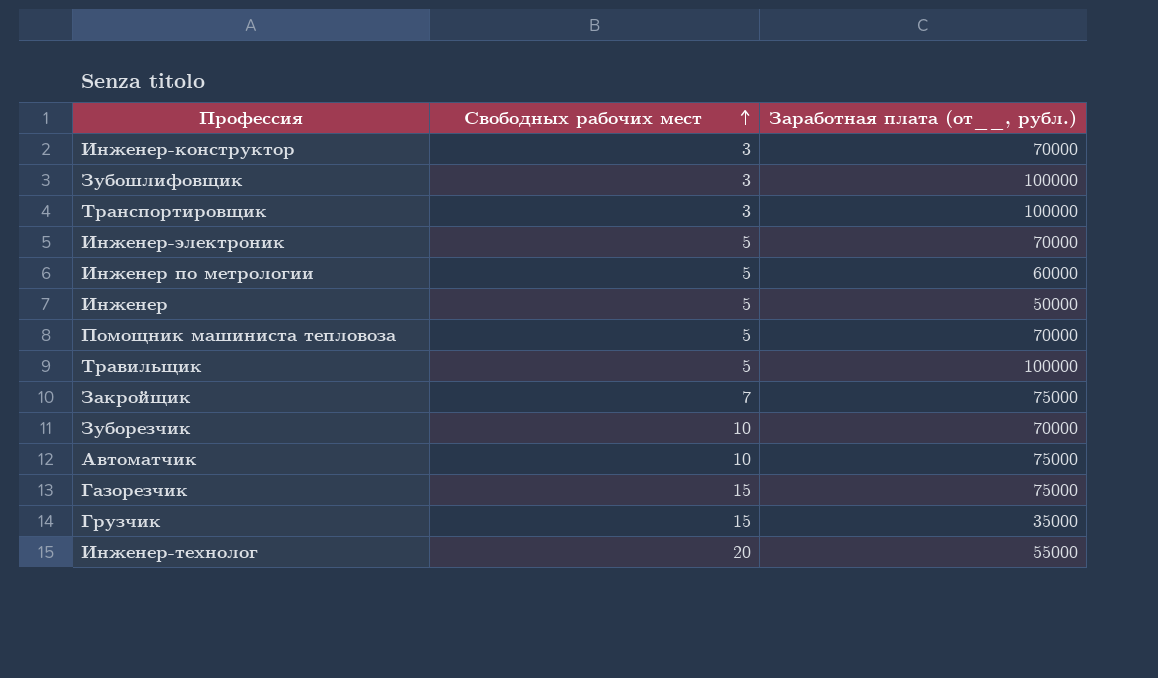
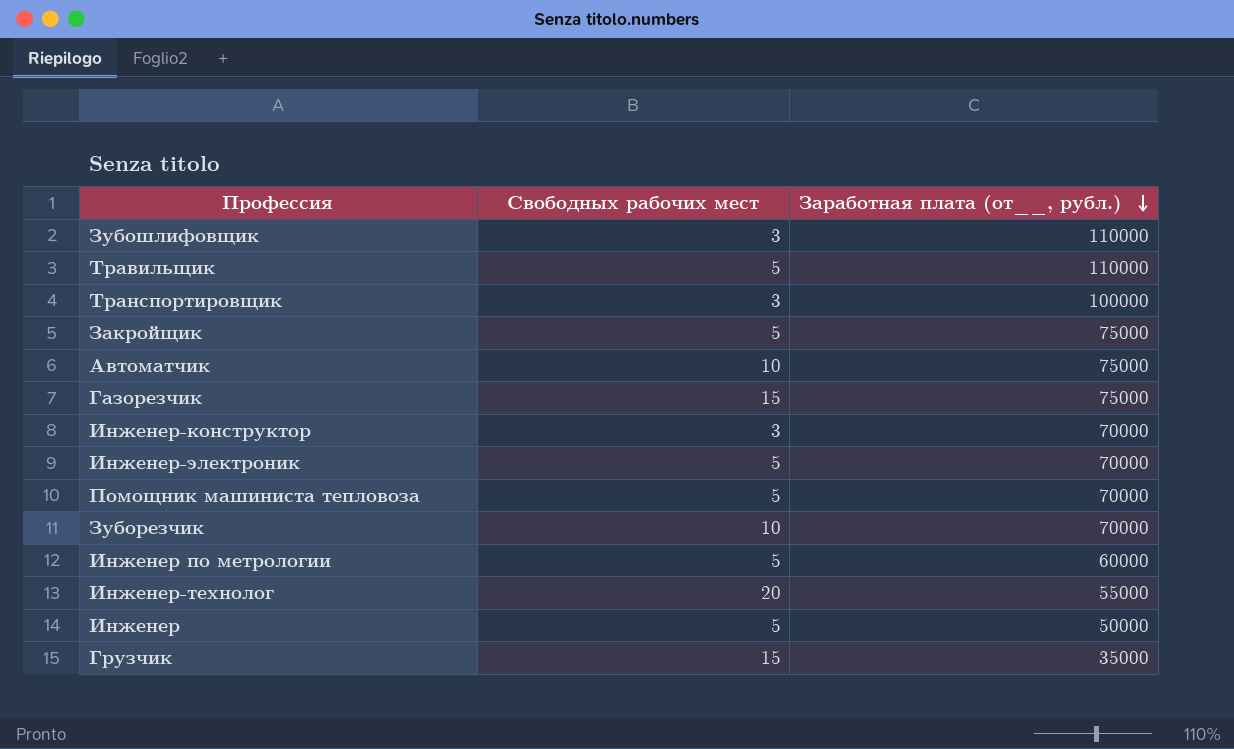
row order: Свободных рабочих мест ascending -> Заработная плата (от__, рубл.) descending
Зубошлифовщик | Заработная плата (от__, рубл.): 100000 -> 110000
Травильщик | Заработная плата (от__, рубл.): 100000 -> 110000
Закройщик | Свободных рабочих мест: 7 -> 5

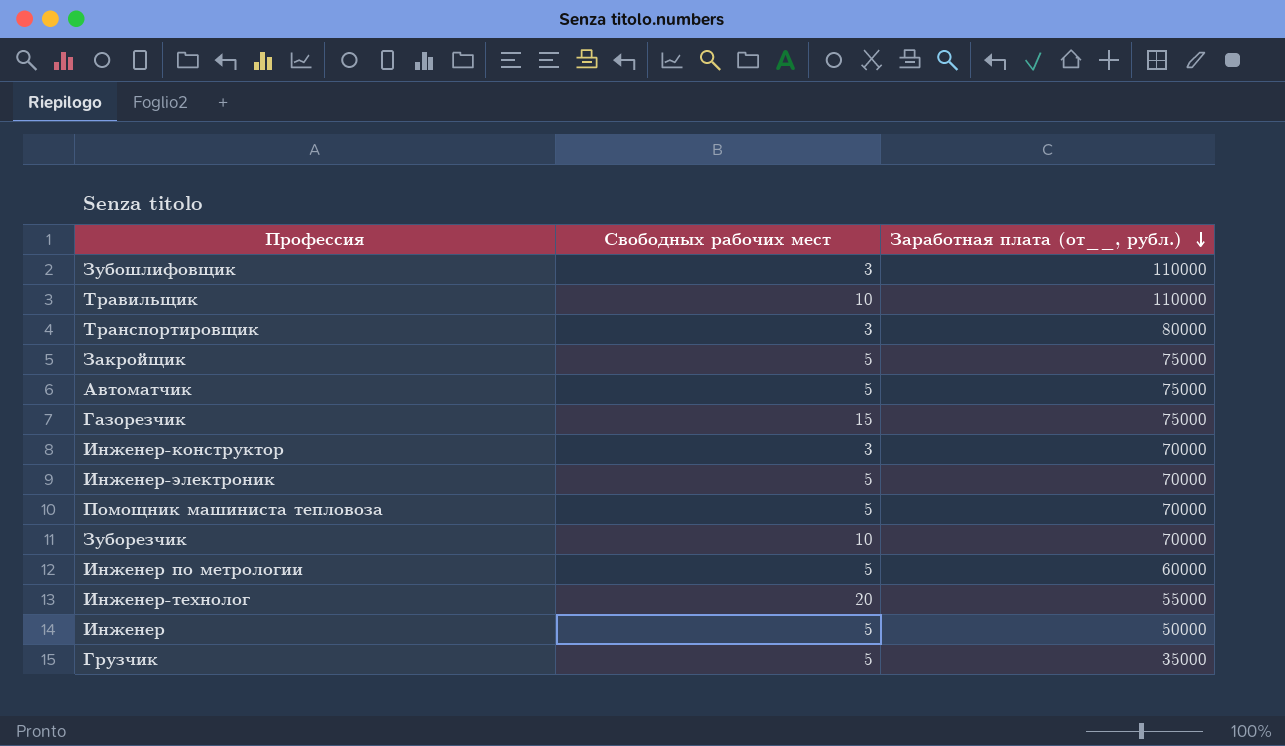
Травильщик | Свободных рабочих мест: 5 -> 10
Транспортировщик | Заработная плата (от__, рубл.): 100000 -> 80000
Автоматчик | Свободных рабочих мест: 10 -> 5
Грузчик | Свободных рабочих мест: 15 -> 5

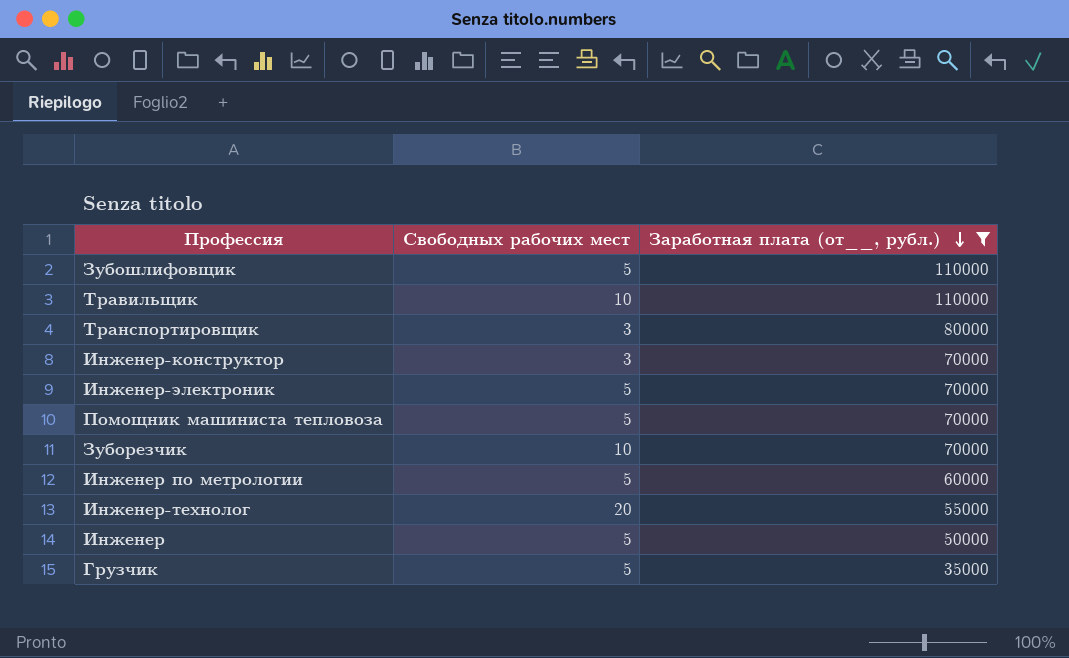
filter: none -> Заработная плата (от__, рубл.) != 75000
Зубошлифовщик | Свободных рабочих мест: 3 -> 5

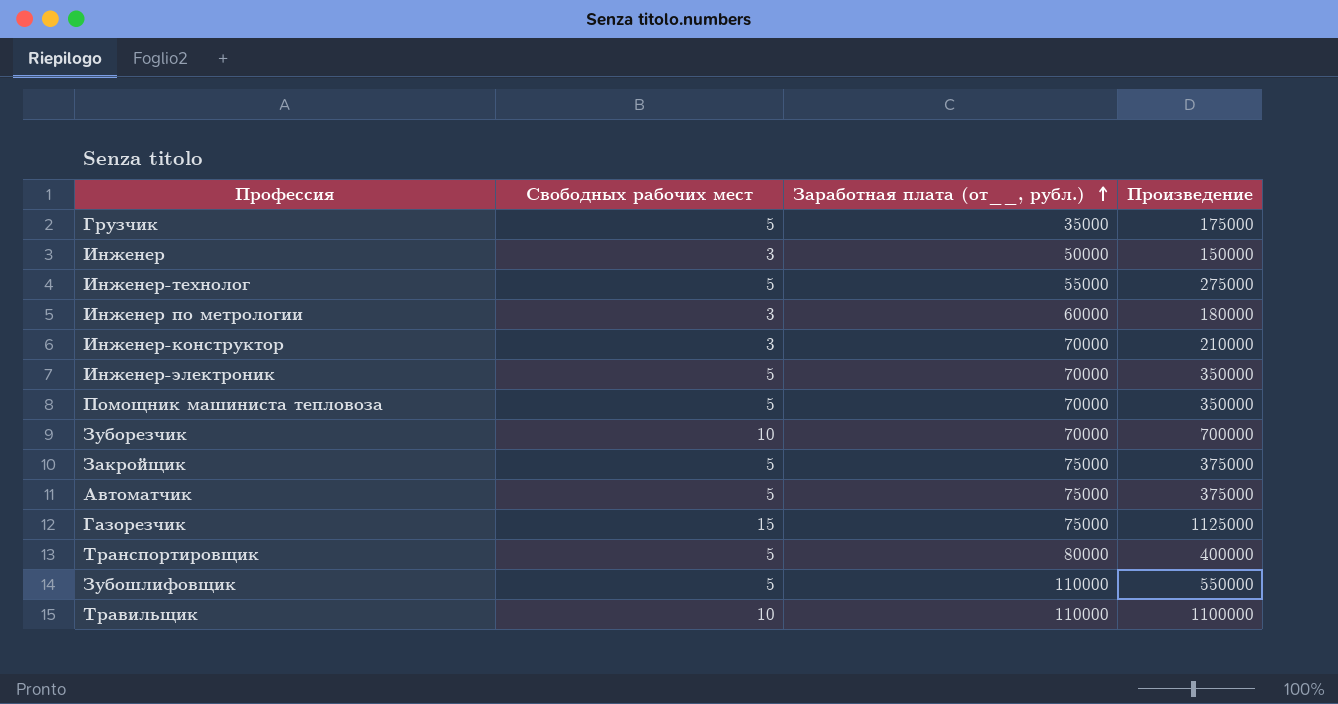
filter: Заработная плата (от__, рубл.) != 75000 -> none
row order: Заработная плата (от__, рубл.) descending -> Заработная плата (от__, рубл.) ascending
column Произведение | formula: none -> [Свободных рабочих мест] * [Заработная плата (от__, рубл.)]
Инженер | Свободных рабочих мест: 5 -> 3
Инженер-технолог | Свободных рабочих мест: 20 -> 5
Инженер по метрологии | Свободных рабочих мест: 5 -> 3
Транспортировщик | Свободных рабочих мест: 3 -> 5

